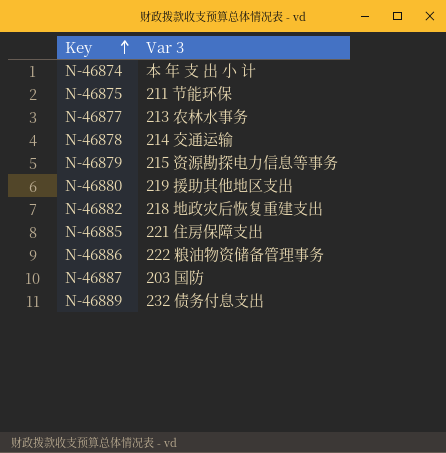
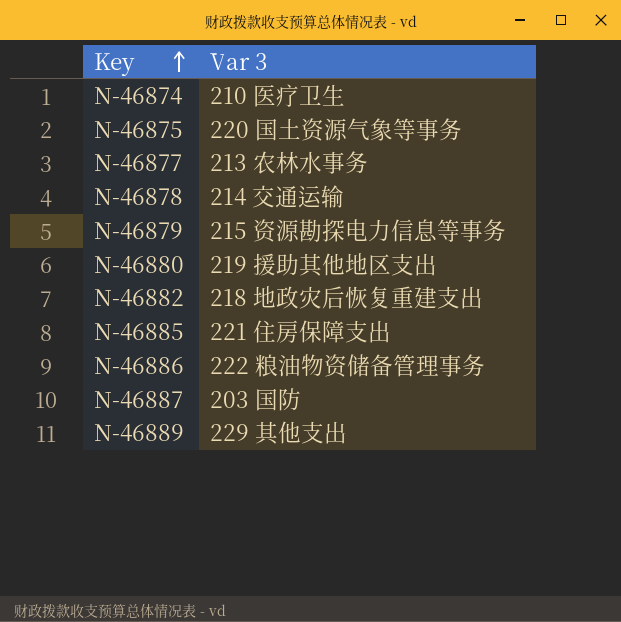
N-46874 | Var 3: 本 年 支 出 小 计 -> 210 医疗卫生
N-46875 | Var 3: 211 节能环保 -> 220 国土资源气象等事务
N-46889 | Var 3: 232 债务付息支出 -> 229 其他支出

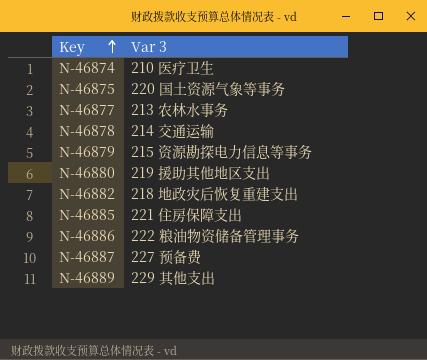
N-46887 | Var 3: 203 国防 -> 227 预备费

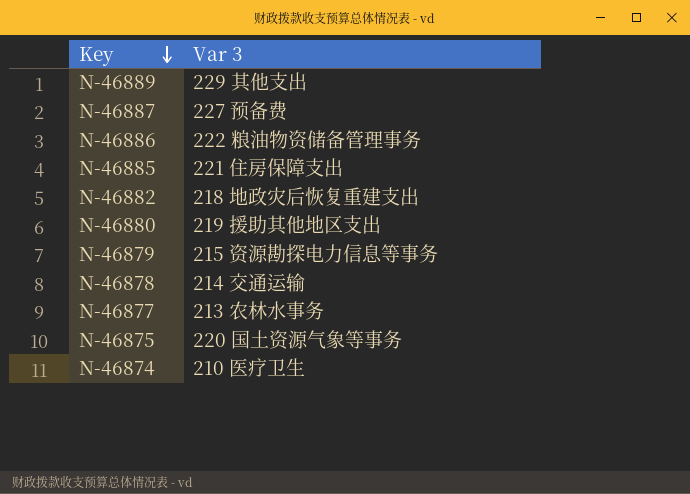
row order: Key ascending -> Key descending

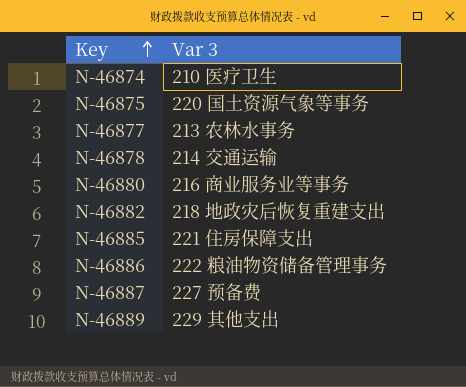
row order: Key descending -> Key ascending
row N-46879: 215 资源勘探电力信息等事务 -> none
N-46880 | Var 3: 219 援助其他地区支出 -> 216 商业服务业等事务

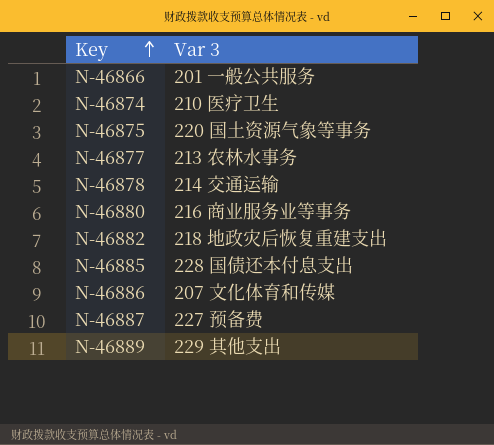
row N-46866: none -> 201 一般公共服务
N-46885 | Var 3: 221 住房保障支出 -> 228 国债还本付息支出
N-46886 | Var 3: 222 粮油物资储备管理事务 -> 207 文化体育和传媒

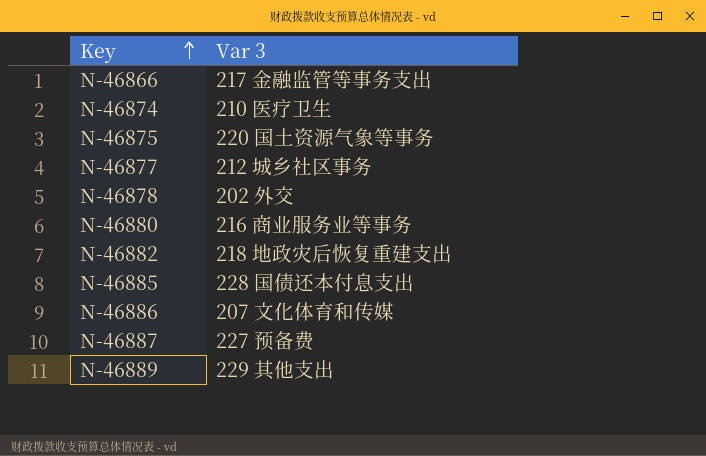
N-46866 | Var 3: 201 一般公共服务 -> 217 金融监管等事务支出
N-46877 | Var 3: 213 农林水事务 -> 212 城乡社区事务
N-46878 | Var 3: 214 交通运输 -> 202 外交

